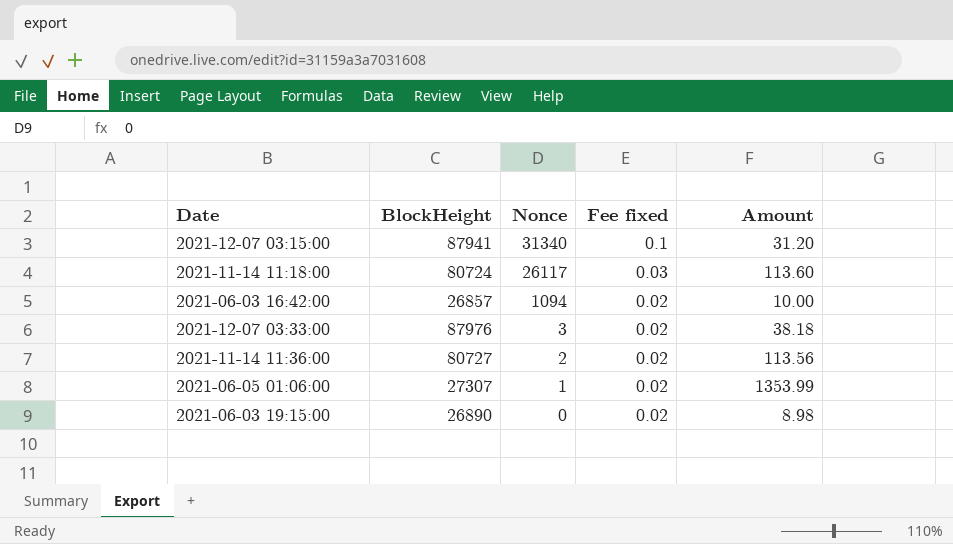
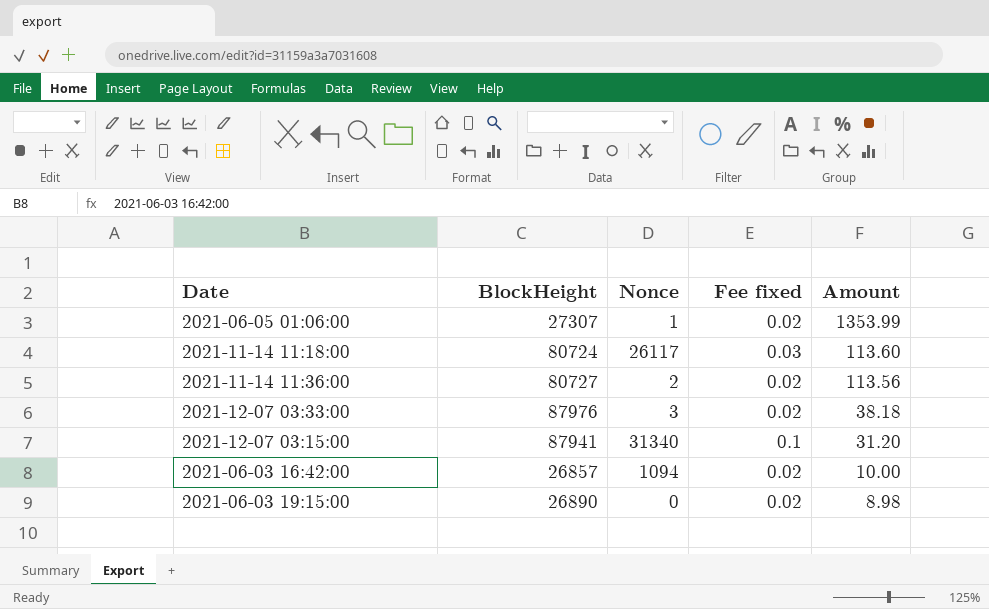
row order: Nonce descending -> Amount descending

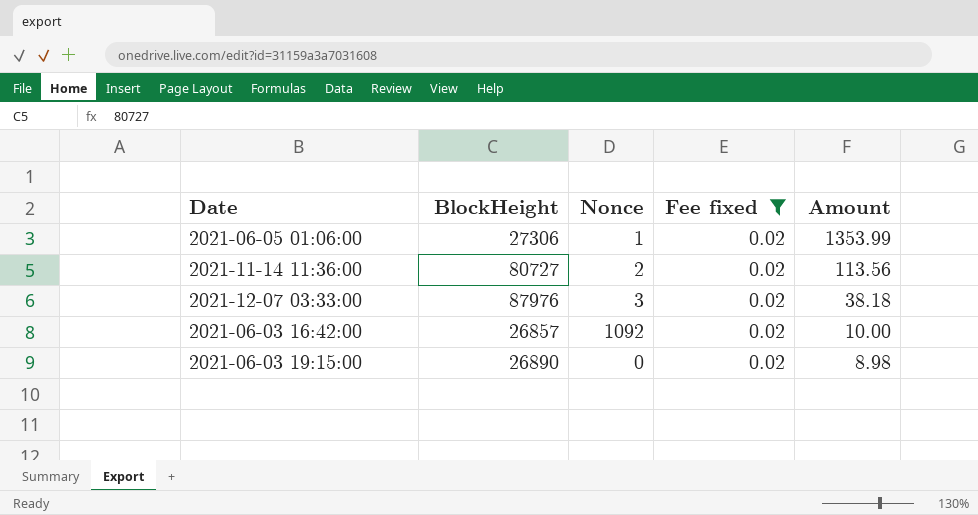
filter: none -> Fee fixed = 0.02
2021-06-05 01:06:00 | BlockHeight: 27307 -> 27306
2021-06-03 16:42:00 | Nonce: 1094 -> 1092

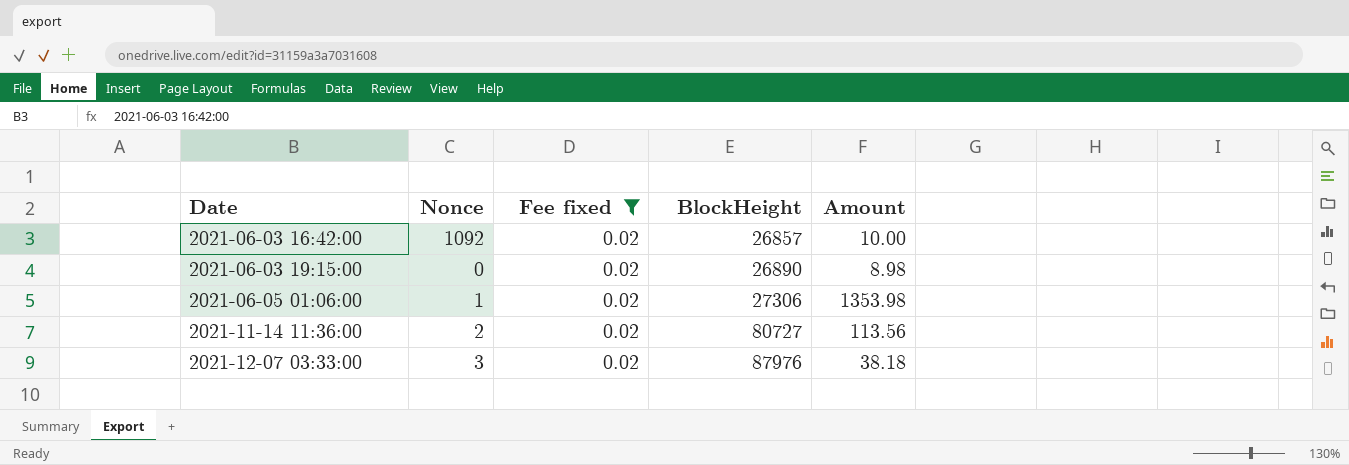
row order: Amount descending -> Date ascending
column BlockHeight | position: 2 -> 4
2021-06-05 01:06:00 | Amount: 1353.99 -> 1353.98

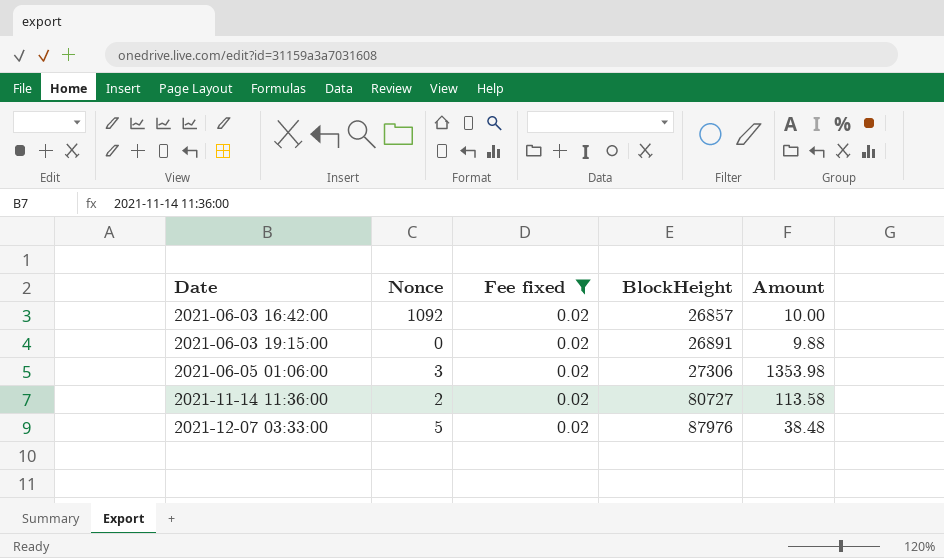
2021-06-03 19:15:00 | BlockHeight: 26890 -> 26891
2021-06-03 19:15:00 | Amount: 8.98 -> 9.88
2021-06-05 01:06:00 | Nonce: 1 -> 3
2021-11-14 11:36:00 | Amount: 113.56 -> 113.58
2021-12-07 03:33:00 | Nonce: 3 -> 5
2021-12-07 03:33:00 | Amount: 38.18 -> 38.48

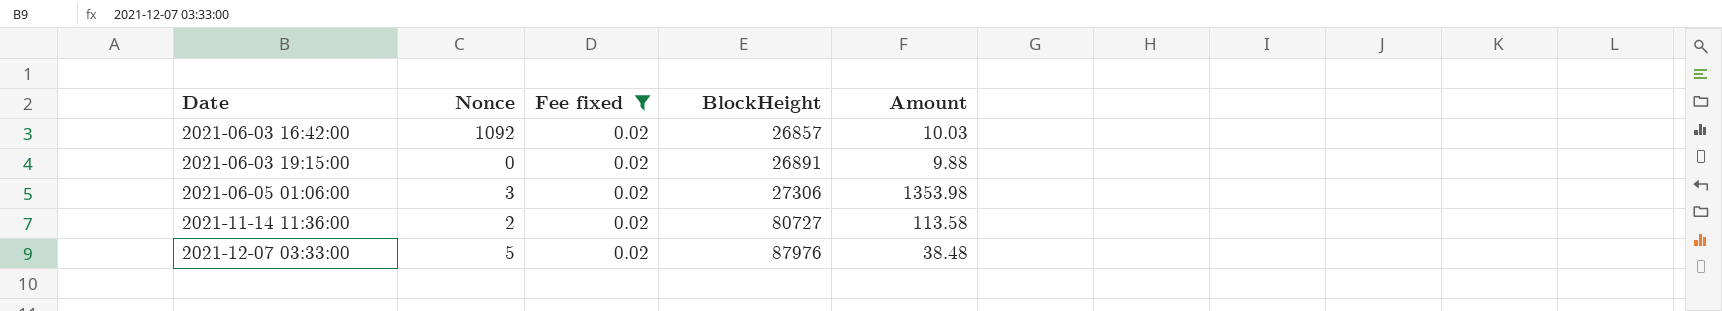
2021-06-03 16:42:00 | Amount: 10.00 -> 10.03

